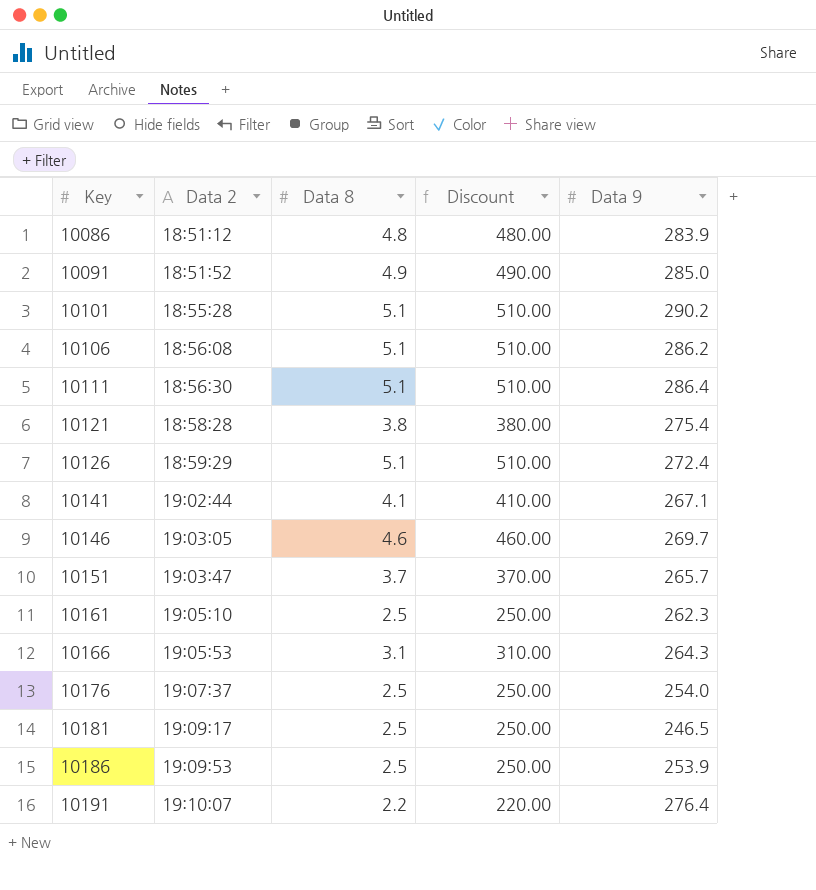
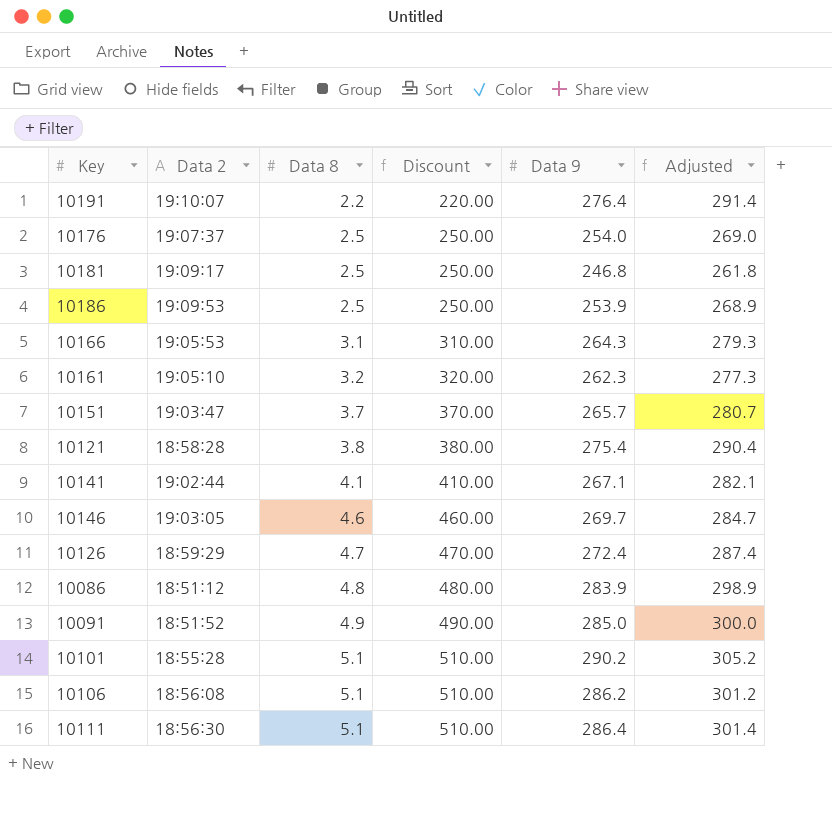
row order: Key ascending -> Data 8 ascending
column Adjusted | formula: none -> [Data 9] + 15
10181 | Data 9: 246.5 -> 246.8
10161 | Data 8: 2.5 -> 3.2
10161 | Discount: 250.00 -> 320.00
10126 | Data 8: 5.1 -> 4.7
10126 | Discount: 510.00 -> 470.00

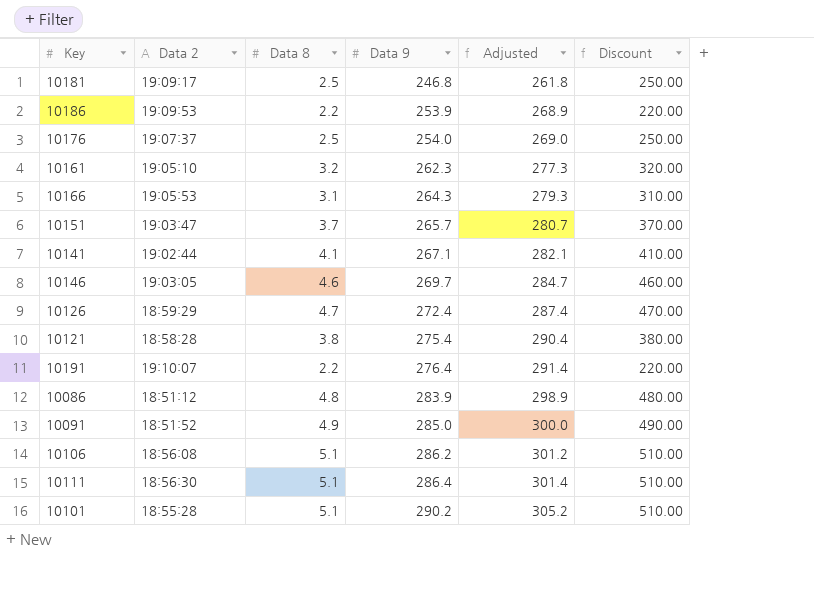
row order: Data 8 ascending -> Data 9 ascending
column Discount | position: 4 -> 6
10186 | Data 8: 2.5 -> 2.2
10186 | Discount: 250.00 -> 220.00

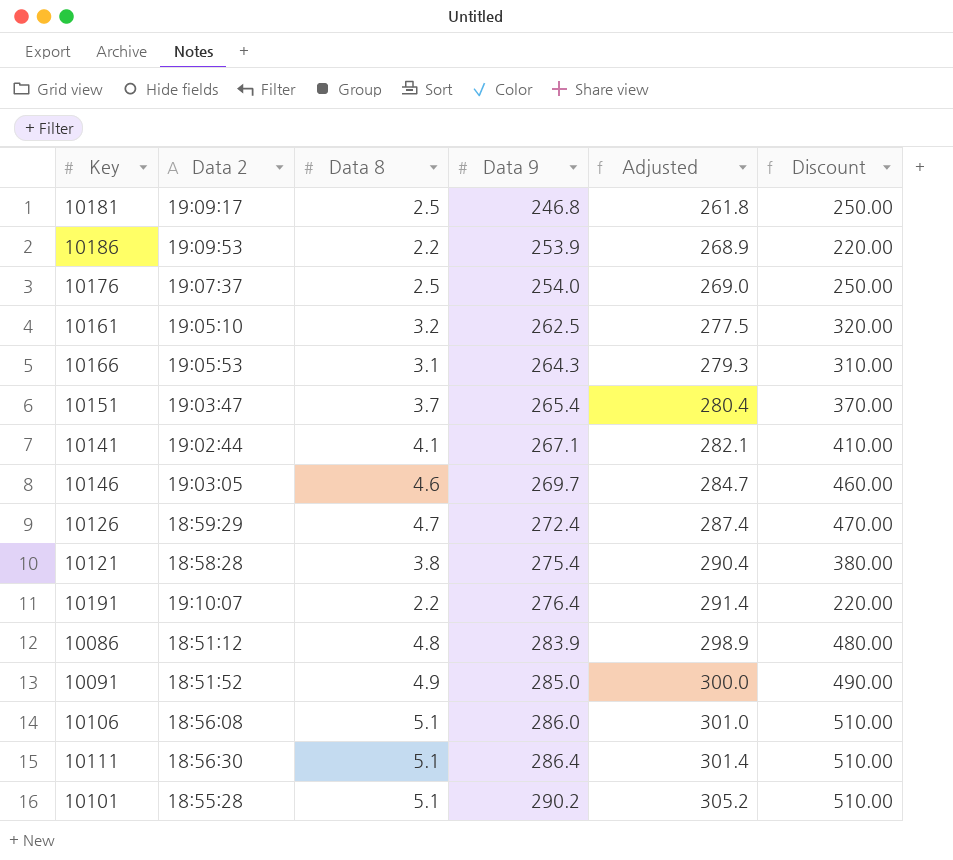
10161 | Data 9: 262.3 -> 262.5
10161 | Adjusted: 277.3 -> 277.5
10151 | Data 9: 265.7 -> 265.4
10151 | Adjusted: 280.7 -> 280.4
10106 | Data 9: 286.2 -> 286.0
10106 | Adjusted: 301.2 -> 301.0

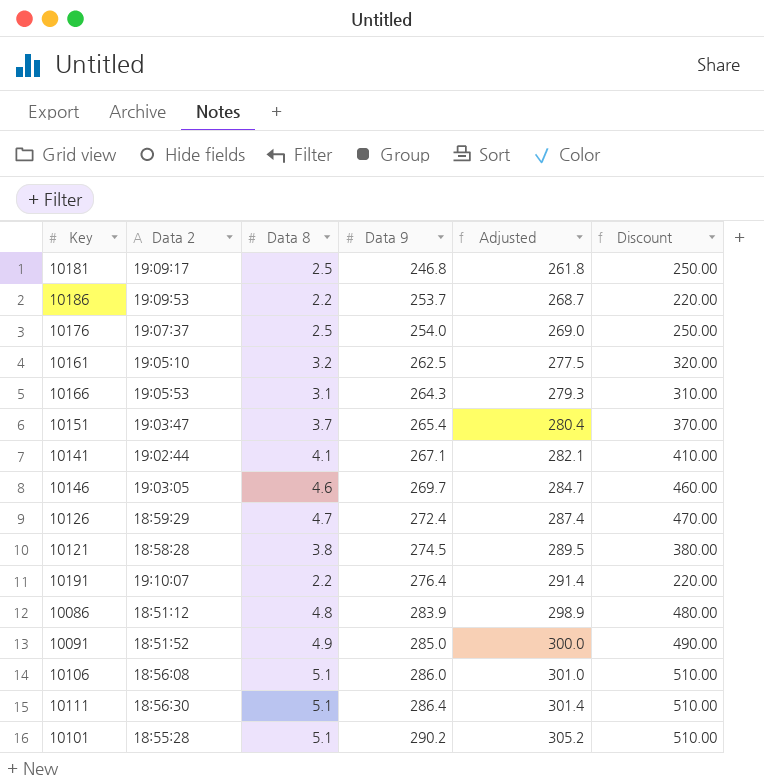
10186 | Data 9: 253.9 -> 253.7
10186 | Adjusted: 268.9 -> 268.7
10121 | Data 9: 275.4 -> 274.5
10121 | Adjusted: 290.4 -> 289.5

